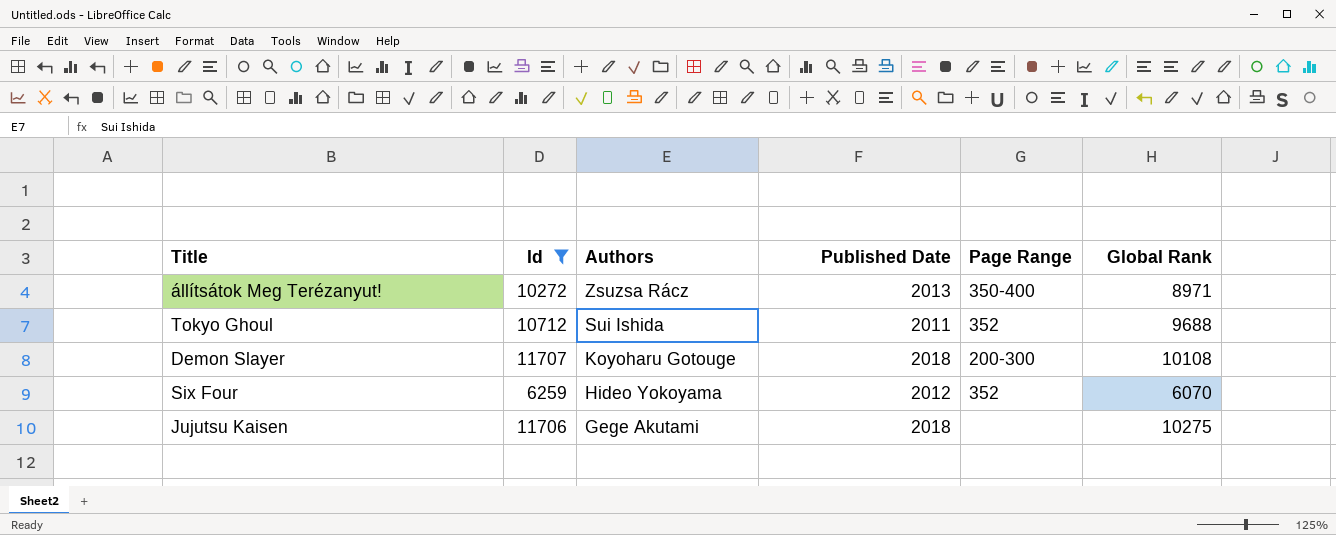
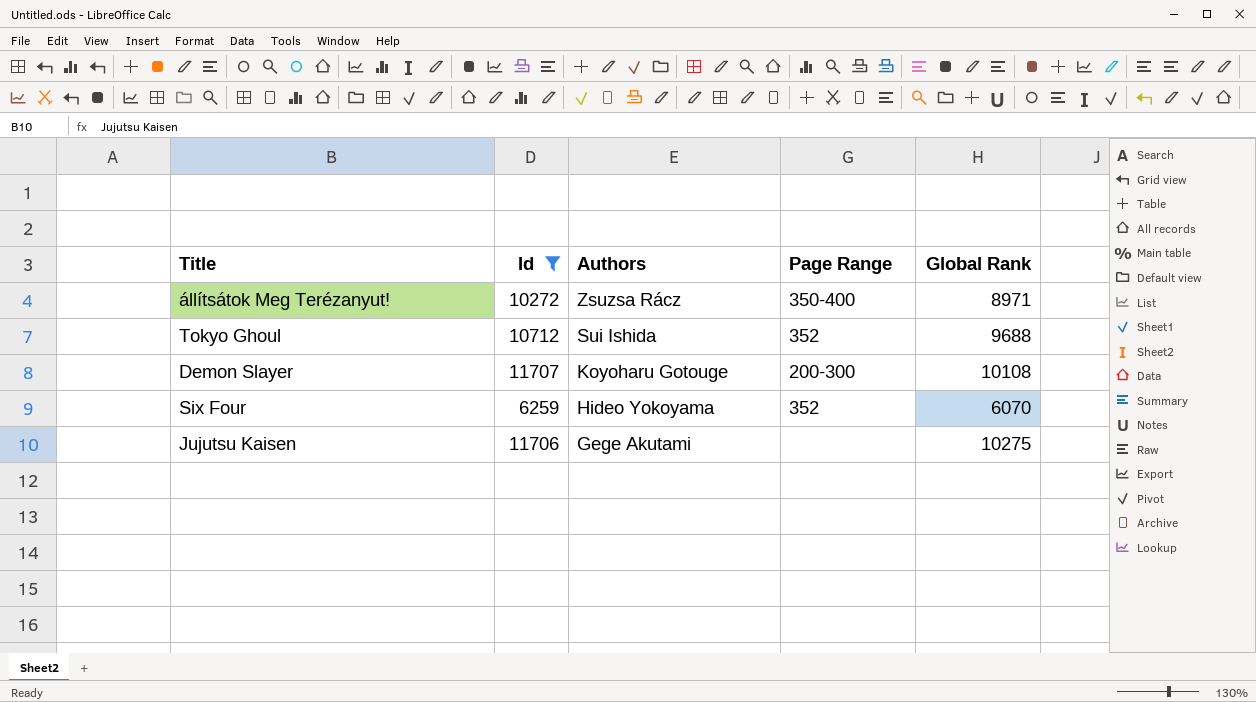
column Published Date | position: 4 -> none

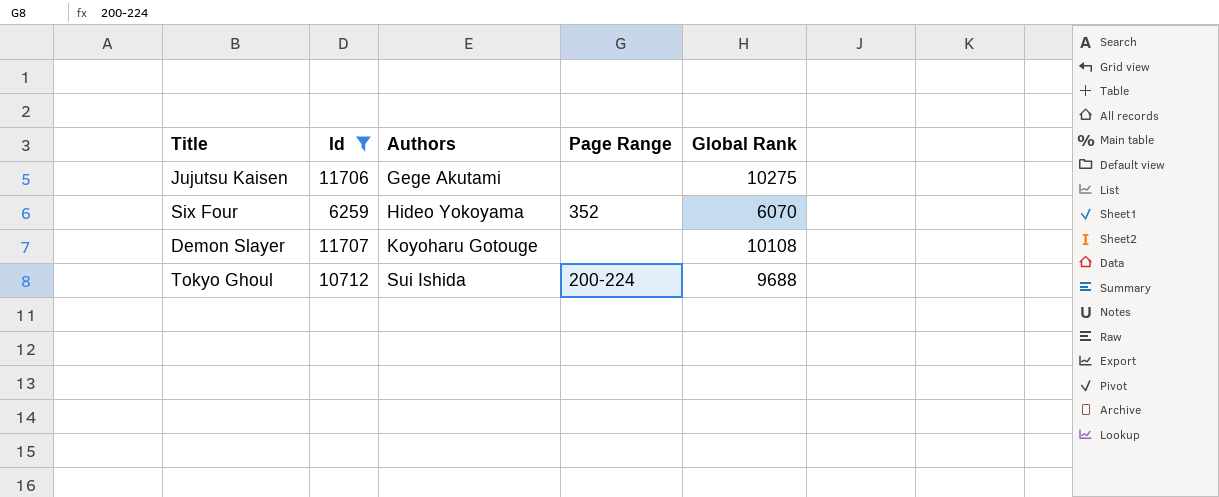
row order: Authors descending -> Authors ascending
row állítsátok Meg Terézanyut!: 10272 | Zsuzsa Rácz | 350-400 | 8971 -> none
Demon Slayer | Page Range: 200-300 -> none
Tokyo Ghoul | Page Range: 352 -> 200-224

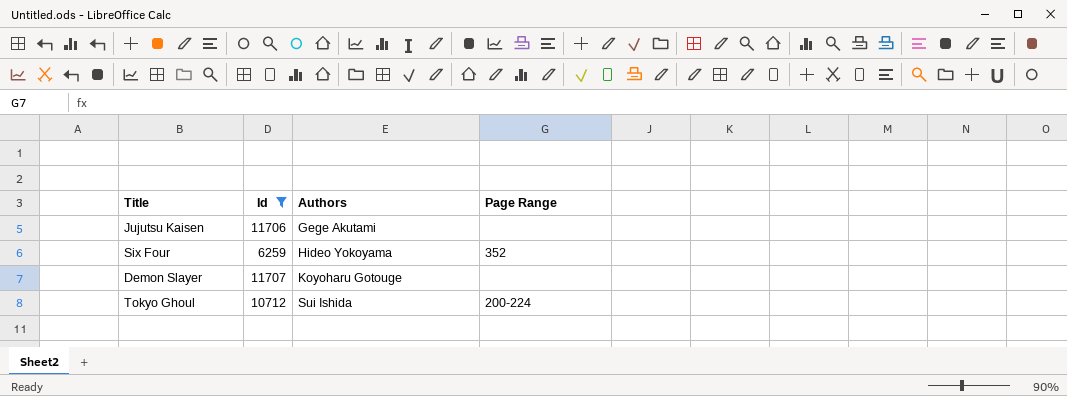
column Global Rank | position: 5 -> none

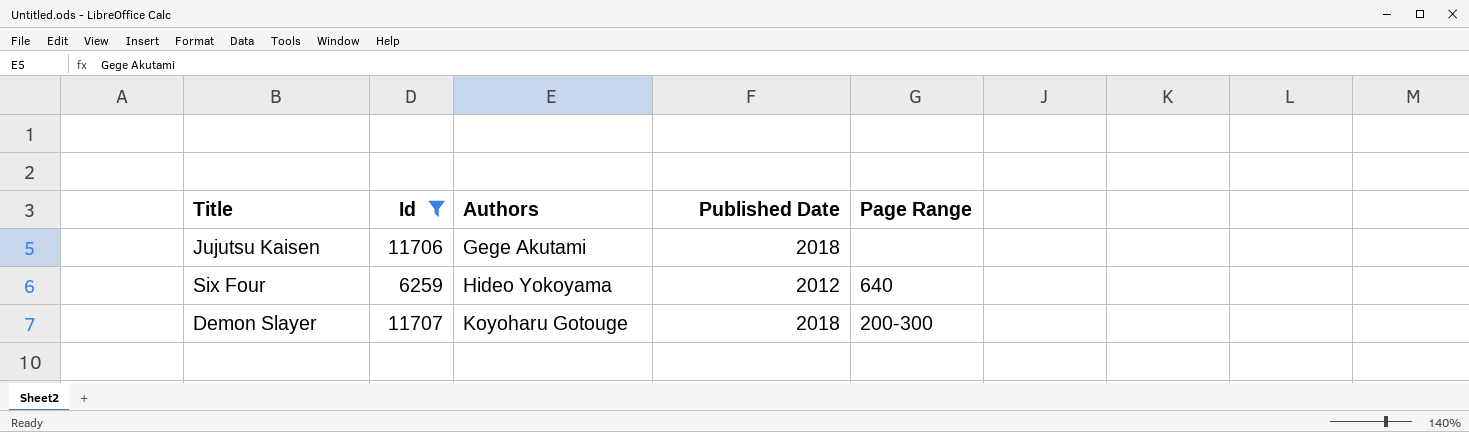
column Published Date | position: none -> 4
row Tokyo Ghoul: 10712 | Sui Ishida | 200-224 -> none
Six Four | Page Range: 352 -> 640
Demon Slayer | Page Range: none -> 200-300

